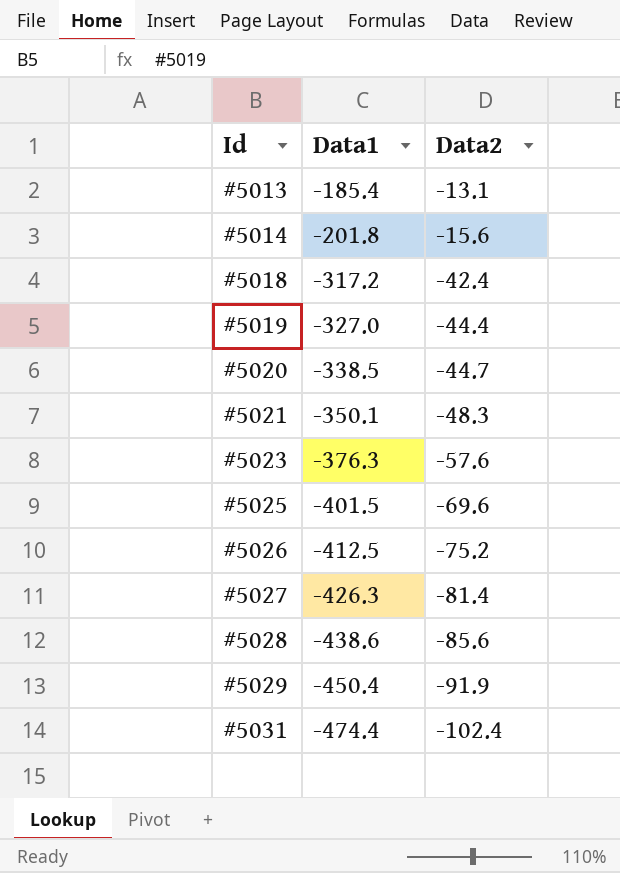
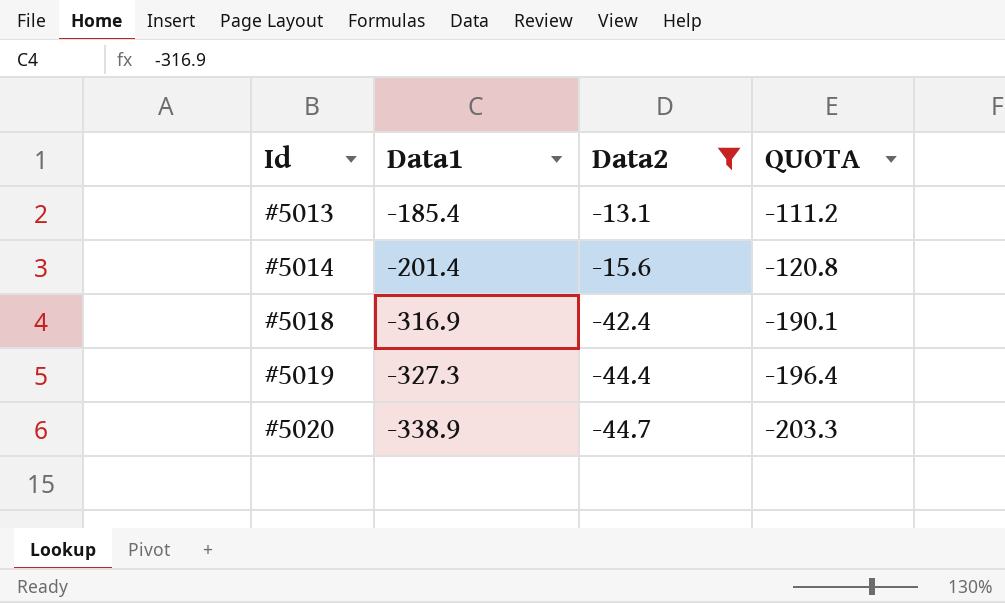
filter: none -> Data2 >= -44.7
column QUOTA | formula: none -> [Data1] * 0.6
#5014 | Data1: -201.8 -> -201.4
#5018 | Data1: -317.2 -> -316.9
#5019 | Data1: -327.0 -> -327.3
#5020 | Data1: -338.5 -> -338.9

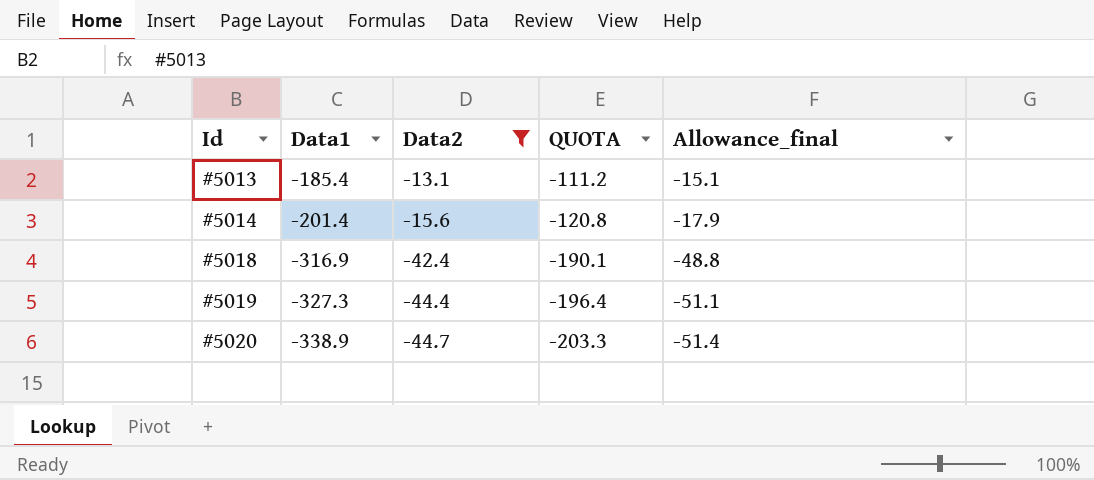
column Allowance_final | formula: none -> [Data2] * 1.15

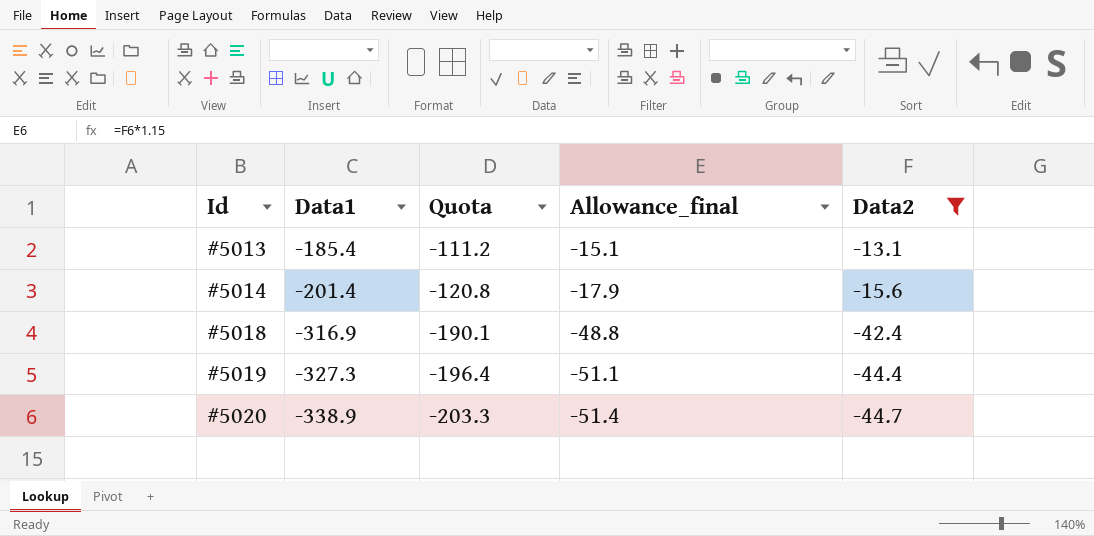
column name: QUOTA -> Quota
column Data2 | position: 3 -> 5

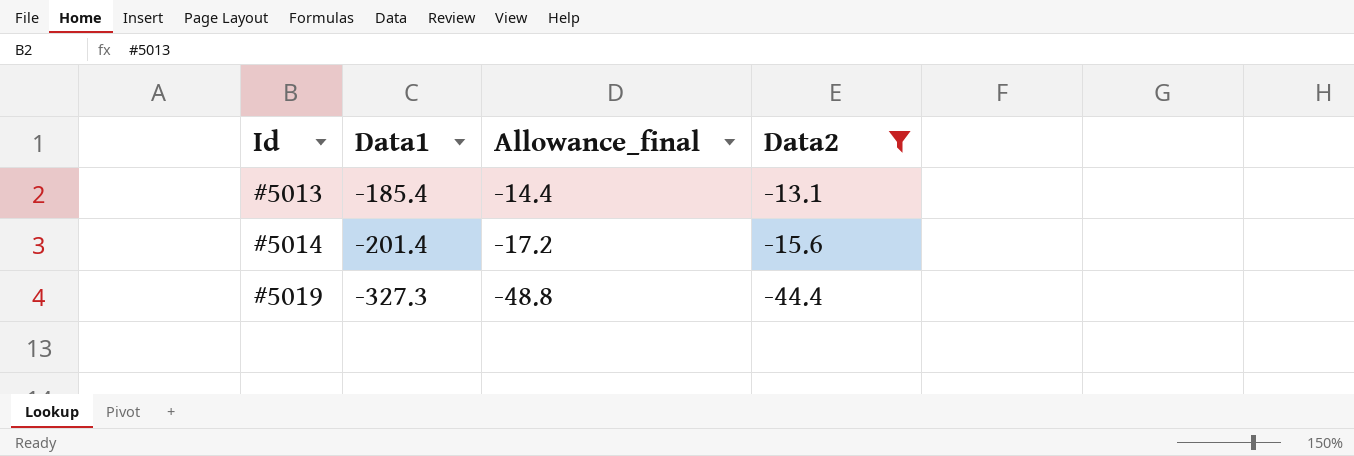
column Quota | formula: [Data1] * 0.6 -> none
column Allowance_final | formula: [Data2] * 1.15 -> [Data2] * 1.1
row #5018: -316.9 | -190.1 | -48.8 | -42.4 -> none
row #5020: -338.9 | -203.3 | -51.4 | -44.7 -> none

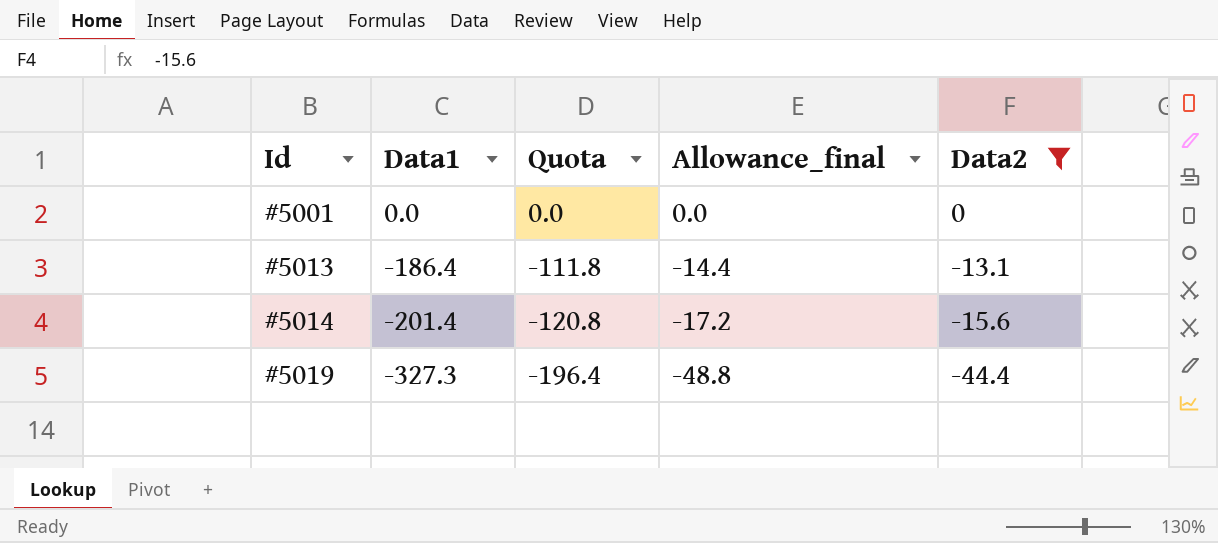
column Quota | formula: none -> [Data1] * 0.6
row #5001: none -> 0.0 | 0.0 | 0.0 | 0
#5013 | Data1: -185.4 -> -186.4

